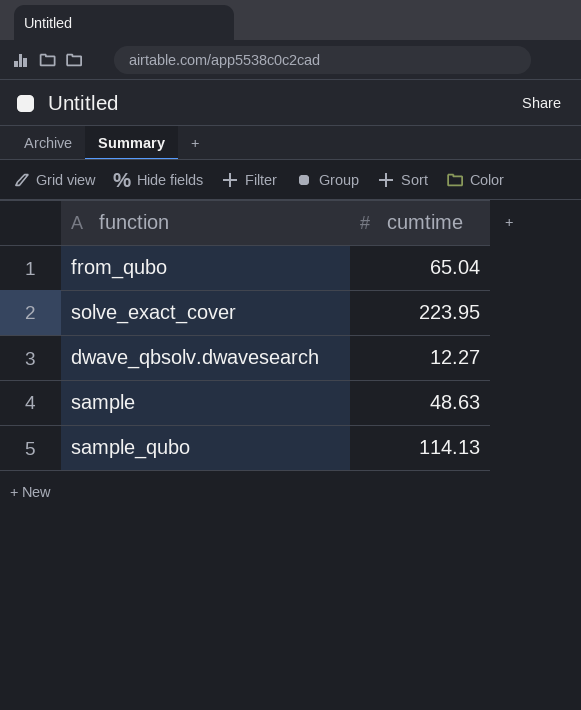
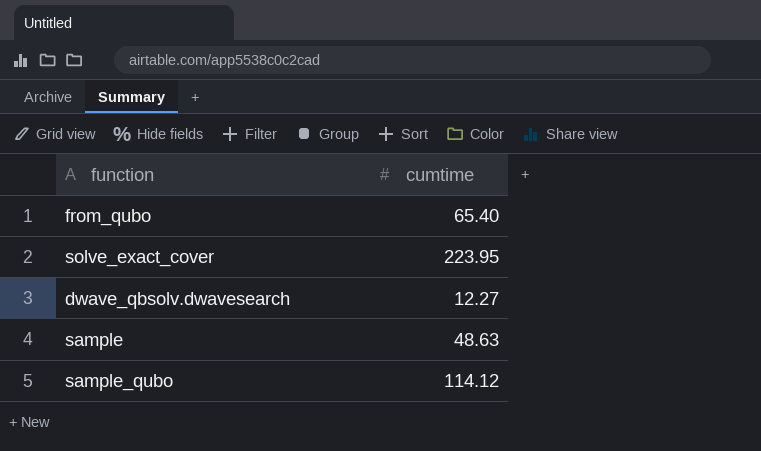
from_qubo | cumtime: 65.04 -> 65.40
sample_qubo | cumtime: 114.13 -> 114.12

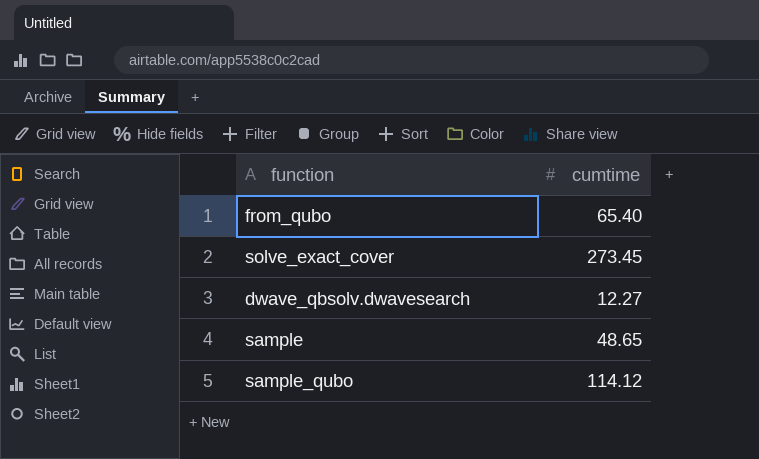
solve_exact_cover | cumtime: 223.95 -> 273.45
sample | cumtime: 48.63 -> 48.65

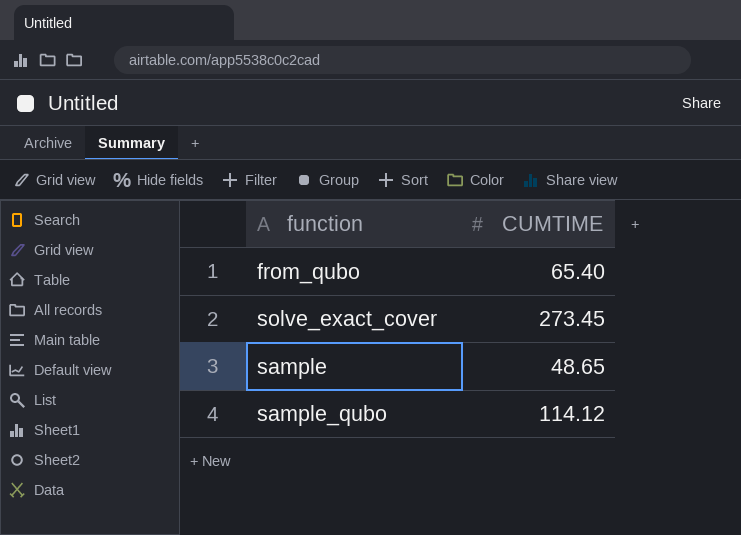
column name: cumtime -> CUMTIME
row dwave_qbsolv.dwavesearch: 12.27 -> none

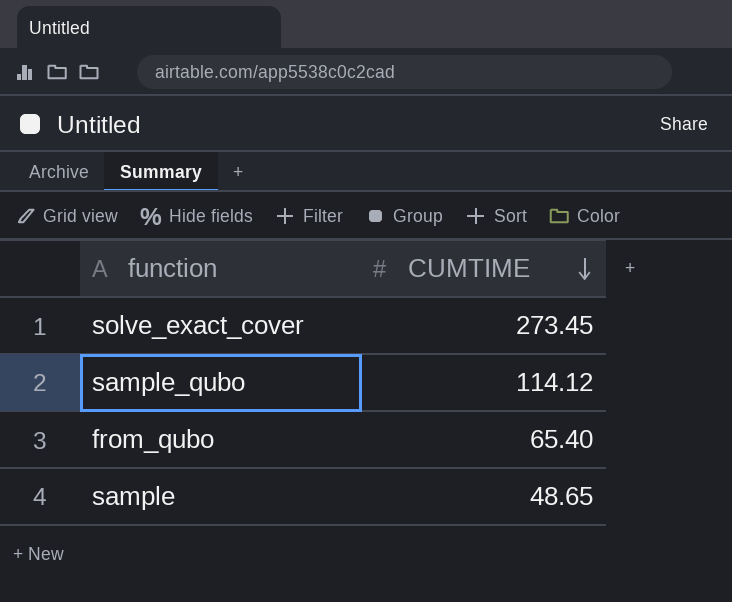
row order: none -> CUMTIME descending

